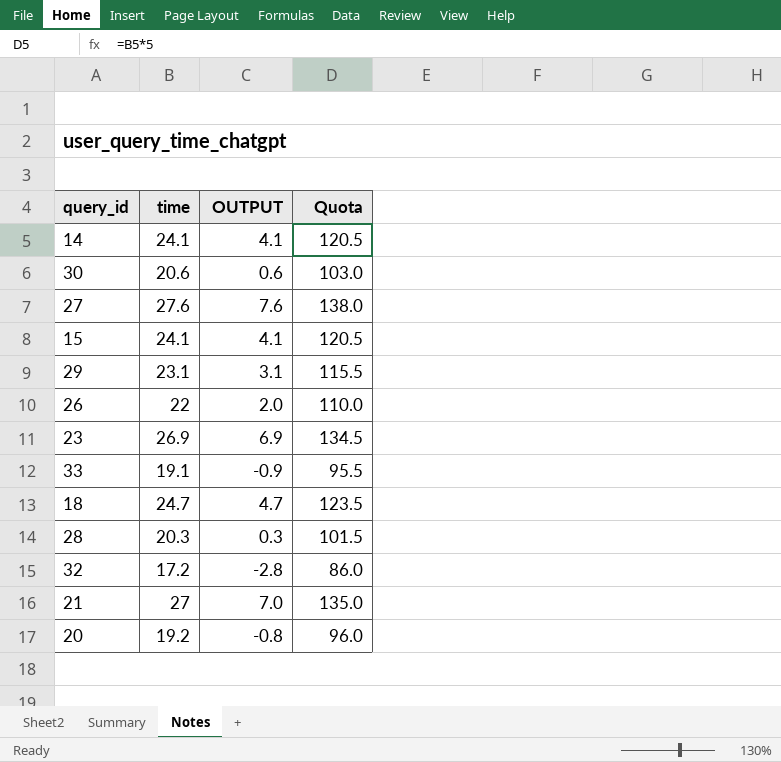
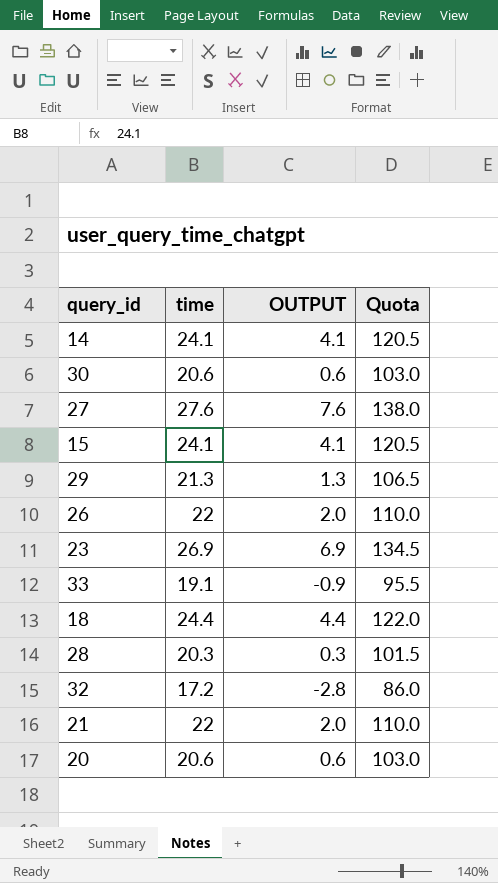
29 | time: 23.1 -> 21.3
29 | OUTPUT: 3.1 -> 1.3
29 | Quota: 115.5 -> 106.5
18 | time: 24.7 -> 24.4
18 | OUTPUT: 4.7 -> 4.4
18 | Quota: 123.5 -> 122.0
21 | time: 27 -> 22
21 | OUTPUT: 7.0 -> 2.0
21 | Quota: 135.0 -> 110.0
20 | time: 19.2 -> 20.6
20 | OUTPUT: -0.8 -> 0.6
20 | Quota: 96.0 -> 103.0

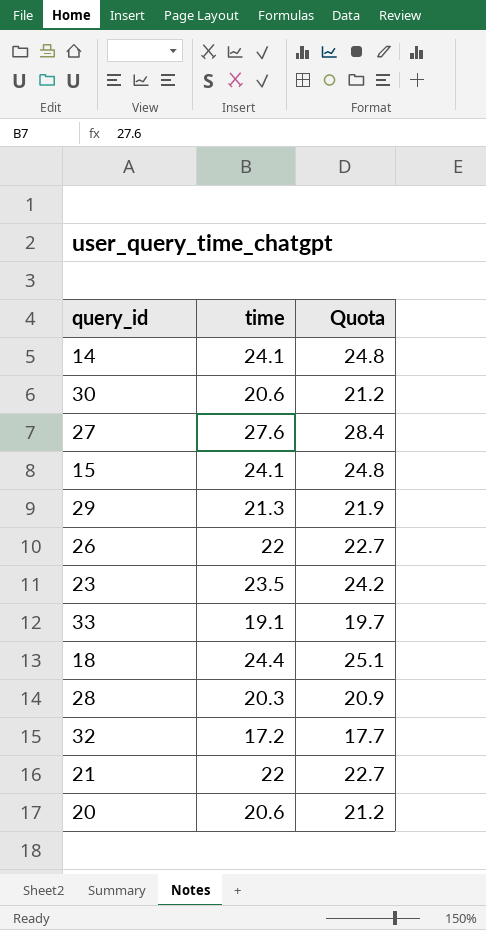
column OUTPUT | formula: [time] - 20 -> none
column Quota | formula: [time] * 5 -> [time] * 1.03
23 | time: 26.9 -> 23.5

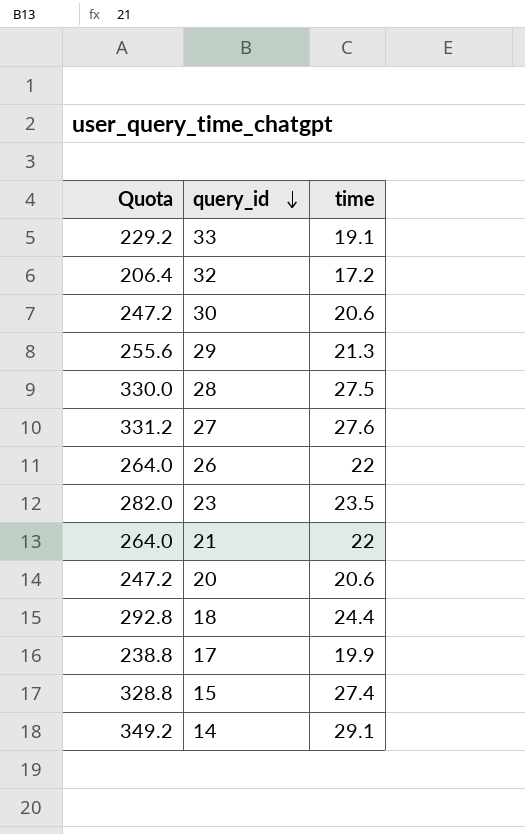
row order: none -> query_id descending
column Quota | formula: [time] * 1.03 -> [time] * 12
column Quota | position: 3 -> 1
28 | time: 20.3 -> 27.5
row 17: none -> 238.8 | 19.9
15 | time: 24.1 -> 27.4
14 | time: 24.1 -> 29.1

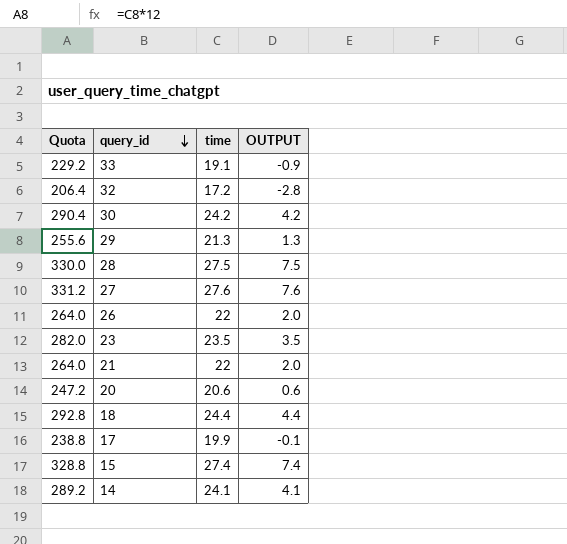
column OUTPUT | formula: none -> [time] - 20
30 | Quota: 247.2 -> 290.4
30 | time: 20.6 -> 24.2
14 | Quota: 349.2 -> 289.2
14 | time: 29.1 -> 24.1

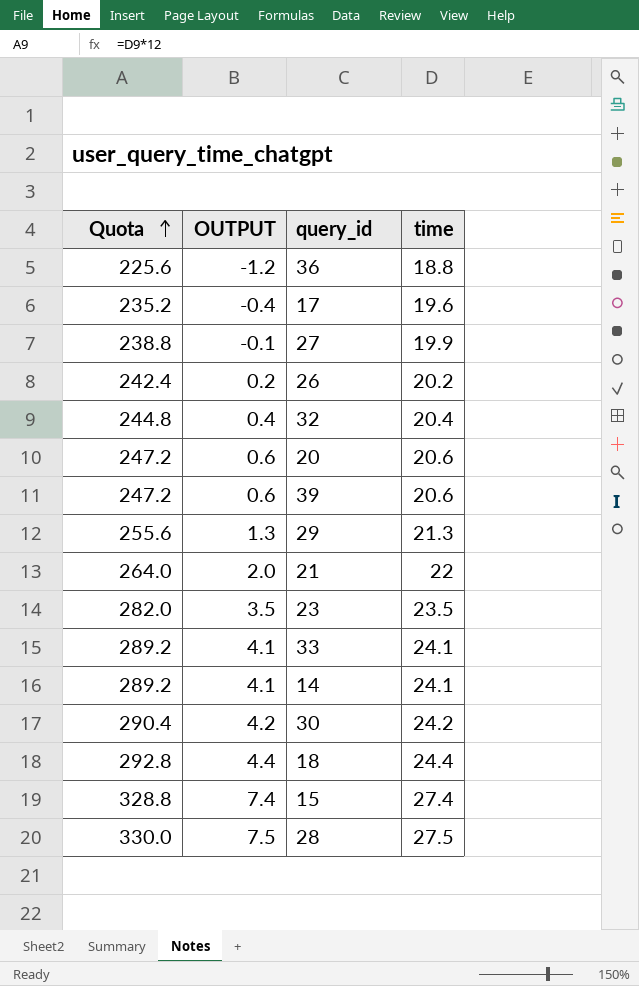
row order: query_id descending -> Quota ascending
column OUTPUT | position: 4 -> 2
row 36: none -> 225.6 | -1.2 | 18.8
17 | Quota: 238.8 -> 235.2
17 | OUTPUT: -0.1 -> -0.4
17 | time: 19.9 -> 19.6
27 | Quota: 331.2 -> 238.8
27 | OUTPUT: 7.6 -> -0.1
27 | time: 27.6 -> 19.9
26 | Quota: 264.0 -> 242.4
26 | OUTPUT: 2.0 -> 0.2
26 | time: 22 -> 20.2
32 | Quota: 206.4 -> 244.8
32 | OUTPUT: -2.8 -> 0.4
32 | time: 17.2 -> 20.4
row 39: none -> 247.2 | 0.6 | 20.6
33 | Quota: 229.2 -> 289.2
33 | OUTPUT: -0.9 -> 4.1
33 | time: 19.1 -> 24.1

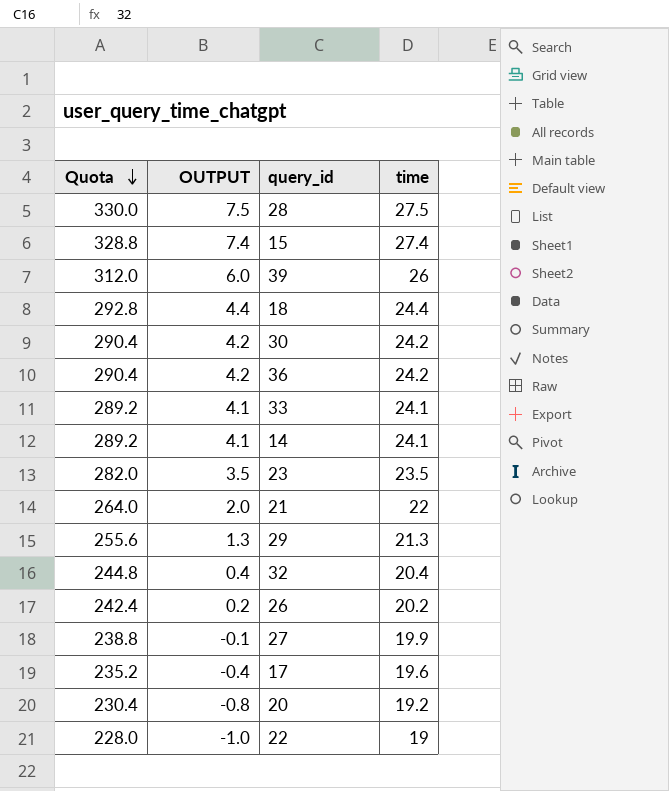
row order: Quota ascending -> Quota descending
39 | Quota: 247.2 -> 312.0
39 | OUTPUT: 0.6 -> 6.0
39 | time: 20.6 -> 26
36 | Quota: 225.6 -> 290.4
36 | OUTPUT: -1.2 -> 4.2
36 | time: 18.8 -> 24.2
20 | Quota: 247.2 -> 230.4
20 | OUTPUT: 0.6 -> -0.8
20 | time: 20.6 -> 19.2
row 22: none -> 228.0 | -1.0 | 19

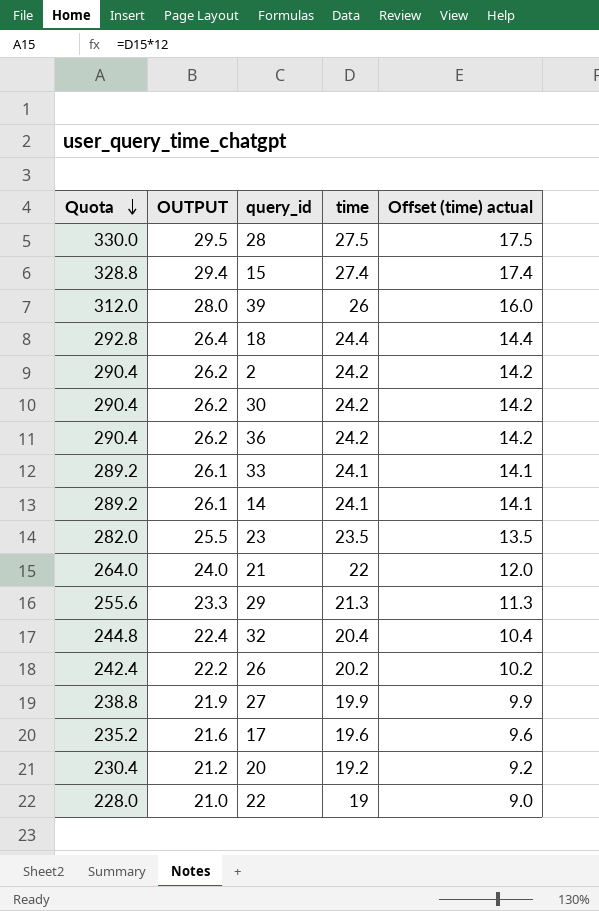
column OUTPUT | formula: [time] - 20 -> [time] + 2
column Offset (time) actual | formula: none -> [time] - 10
row 2: none -> 290.4 | 26.2 | 24.2 | 14.2

